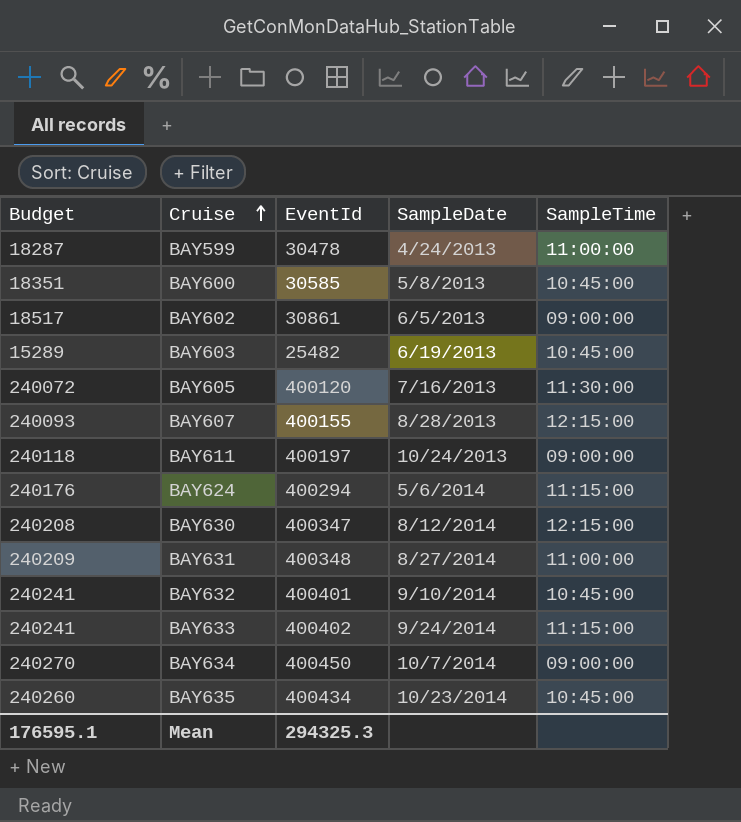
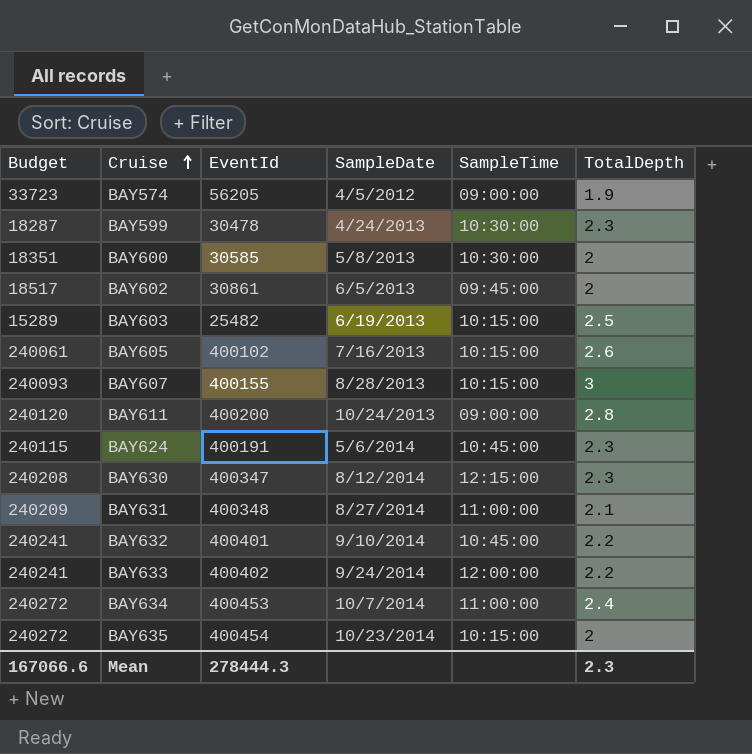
column TotalDepth | position: none -> 6
row BAY574: none -> 33723 | 56205 | 4/5/2012 | 09:00:00 | 1.9
BAY599 | SampleTime: 11:00:00 -> 10:30:00
BAY600 | SampleTime: 10:45:00 -> 10:30:00
BAY602 | SampleTime: 09:00:00 -> 09:45:00
BAY603 | SampleTime: 10:45:00 -> 10:15:00
BAY605 | Budget: 240072 -> 240061
BAY605 | EventId: 400120 -> 400102
BAY605 | SampleTime: 11:30:00 -> 10:15:00
BAY607 | SampleTime: 12:15:00 -> 10:15:00
BAY611 | Budget: 240118 -> 240120
BAY611 | EventId: 400197 -> 400200
BAY624 | Budget: 240176 -> 240115
BAY624 | EventId: 400294 -> 400191
BAY624 | SampleTime: 11:15:00 -> 10:45:00
BAY633 | SampleTime: 11:15:00 -> 12:00:00
BAY634 | Budget: 240270 -> 240272
BAY634 | EventId: 400450 -> 400453
BAY634 | SampleTime: 09:00:00 -> 11:00:00
BAY635 | Budget: 240260 -> 240272
BAY635 | EventId: 400434 -> 400454
BAY635 | SampleTime: 10:45:00 -> 10:15:00
Mean | Budget: 176595.1 -> 167066.6
Mean | EventId: 294325.3 -> 278444.3

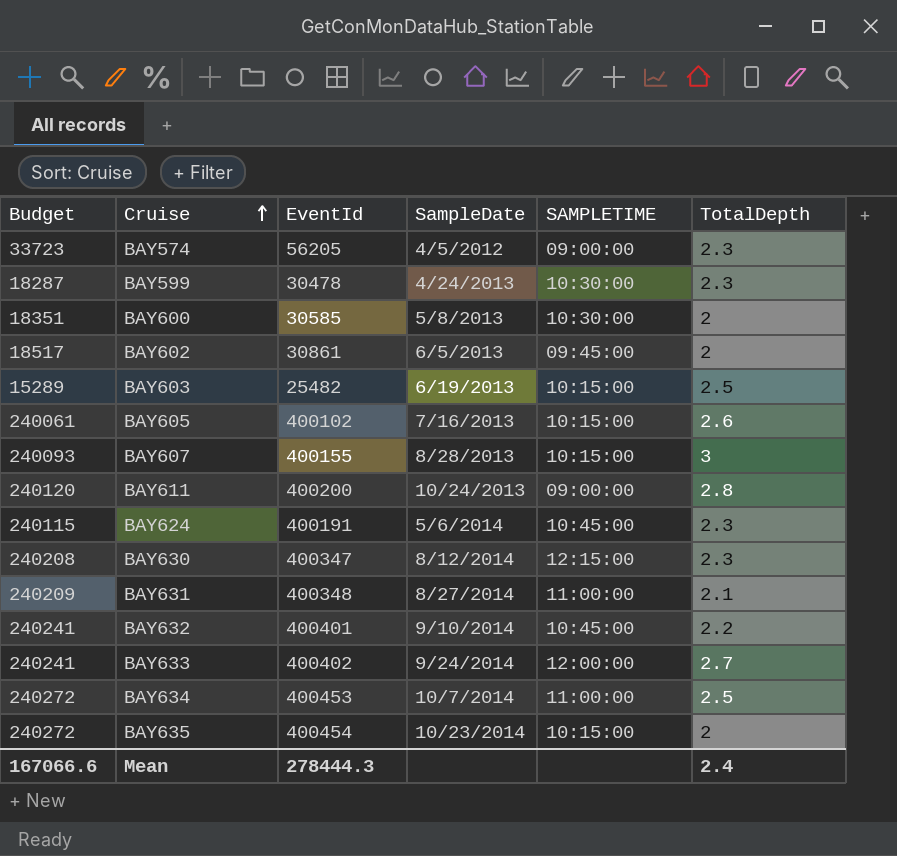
column name: SampleTime -> SAMPLETIME
BAY574 | TotalDepth: 1.9 -> 2.3
BAY633 | TotalDepth: 2.2 -> 2.7
BAY634 | TotalDepth: 2.4 -> 2.5
Mean | TotalDepth: 2.3 -> 2.4

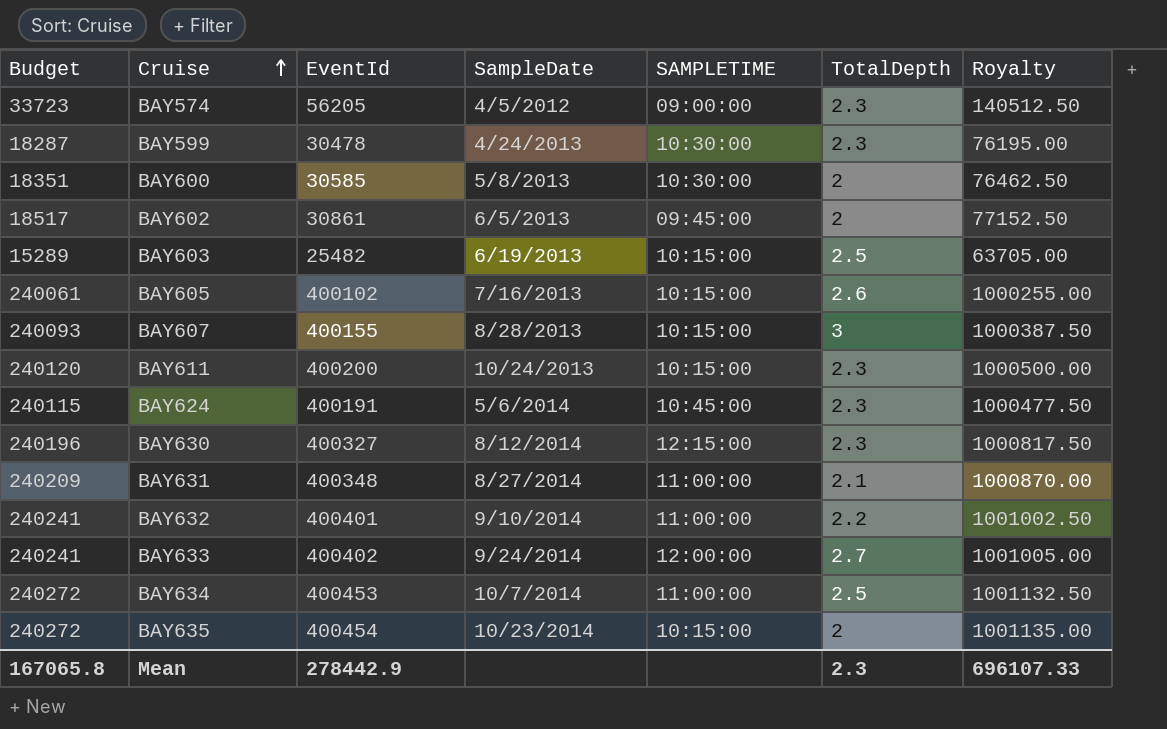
column Royalty | formula: none -> [EventId] * 2.5
BAY611 | SAMPLETIME: 09:00:00 -> 10:15:00
BAY611 | TotalDepth: 2.8 -> 2.3
BAY630 | Budget: 240208 -> 240196
BAY630 | EventId: 400347 -> 400327
BAY632 | SAMPLETIME: 10:45:00 -> 11:00:00
Mean | Budget: 167066.6 -> 167065.8
Mean | EventId: 278444.3 -> 278442.9
Mean | TotalDepth: 2.4 -> 2.3

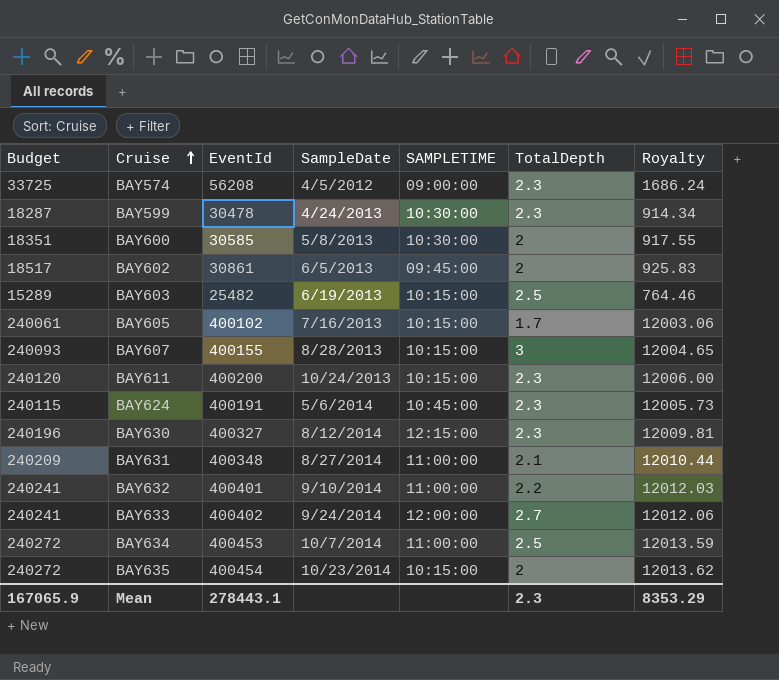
column Royalty | formula: [EventId] * 2.5 -> [EventId] * 0.03
BAY574 | Budget: 33723 -> 33725
BAY574 | EventId: 56205 -> 56208
BAY605 | TotalDepth: 2.6 -> 1.7
Mean | Budget: 167065.8 -> 167065.9
Mean | EventId: 278442.9 -> 278443.1
Mean | Royalty: 696107.33 -> 8353.29

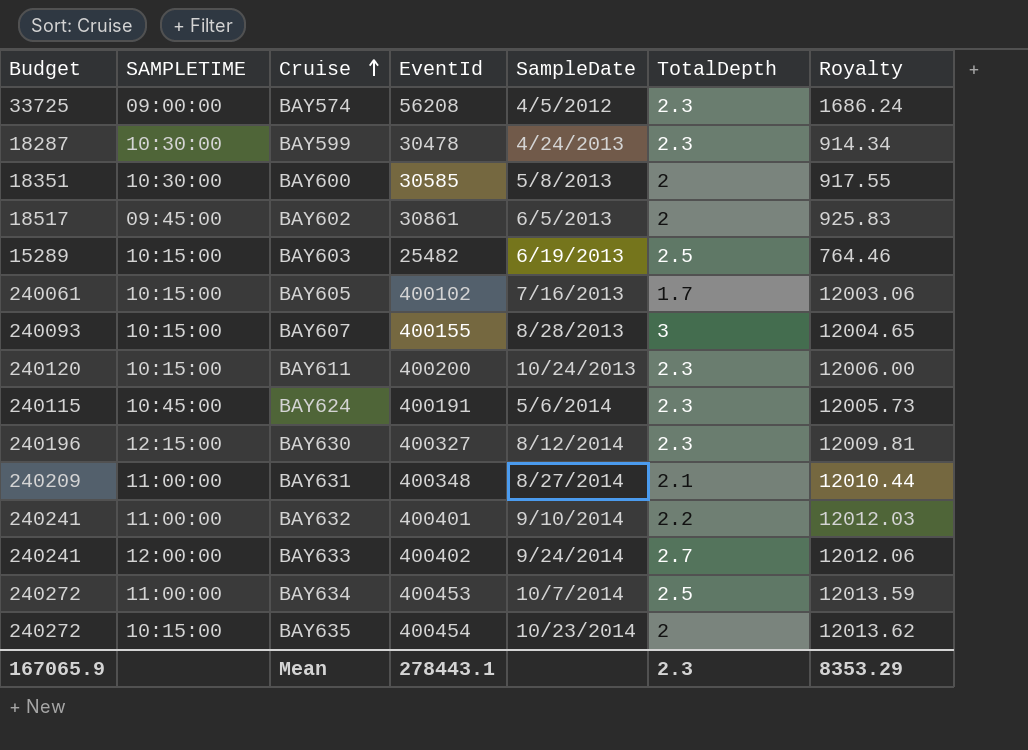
column SAMPLETIME | position: 5 -> 2

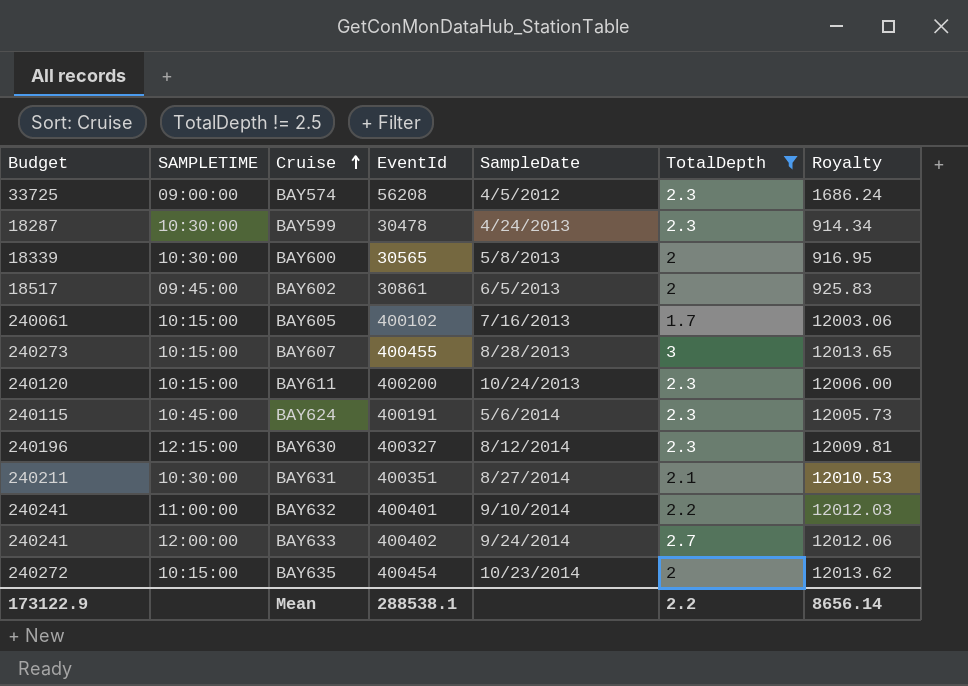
filter: none -> TotalDepth != 2.5
BAY600 | Budget: 18351 -> 18339
BAY600 | EventId: 30585 -> 30565
BAY600 | Royalty: 917.55 -> 916.95
BAY607 | Budget: 240093 -> 240273
BAY607 | EventId: 400155 -> 400455
BAY607 | Royalty: 12004.65 -> 12013.65
BAY631 | Budget: 240209 -> 240211
BAY631 | SAMPLETIME: 11:00:00 -> 10:30:00
BAY631 | EventId: 400348 -> 400351
BAY631 | Royalty: 12010.44 -> 12010.53
Mean | Budget: 167065.9 -> 173122.9
Mean | EventId: 278443.1 -> 288538.1
Mean | TotalDepth: 2.3 -> 2.2
Mean | Royalty: 8353.29 -> 8656.14

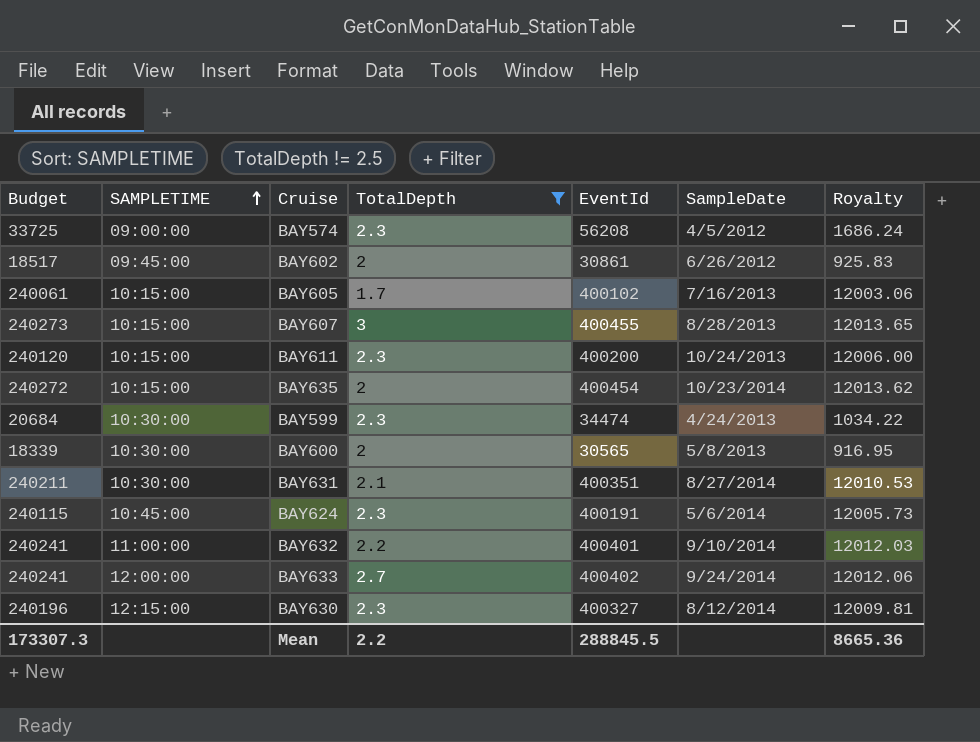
row order: Cruise ascending -> SAMPLETIME ascending
column TotalDepth | position: 6 -> 4
BAY602 | SampleDate: 6/5/2013 -> 6/26/2012
BAY599 | Budget: 18287 -> 20684
BAY599 | EventId: 30478 -> 34474
BAY599 | Royalty: 914.34 -> 1034.22
Mean | Budget: 173122.9 -> 173307.3
Mean | EventId: 288538.1 -> 288845.5
Mean | Royalty: 8656.14 -> 8665.36

